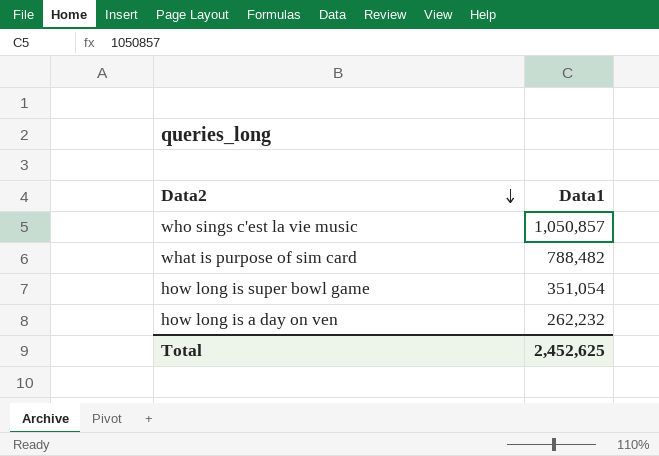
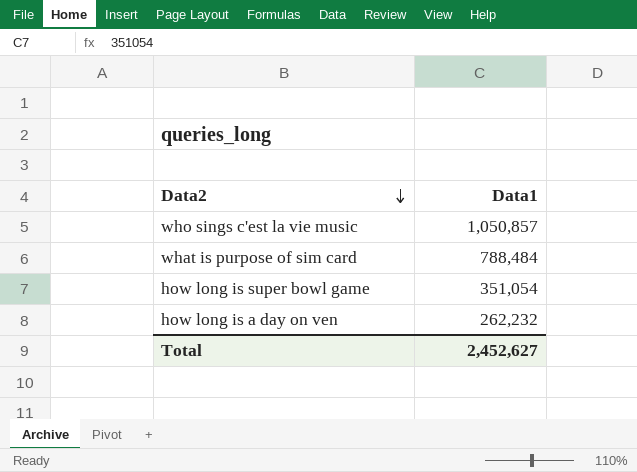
what is purpose of sim card | Data1: 788,482 -> 788,484
Total | Data1: 2,452,625 -> 2,452,627

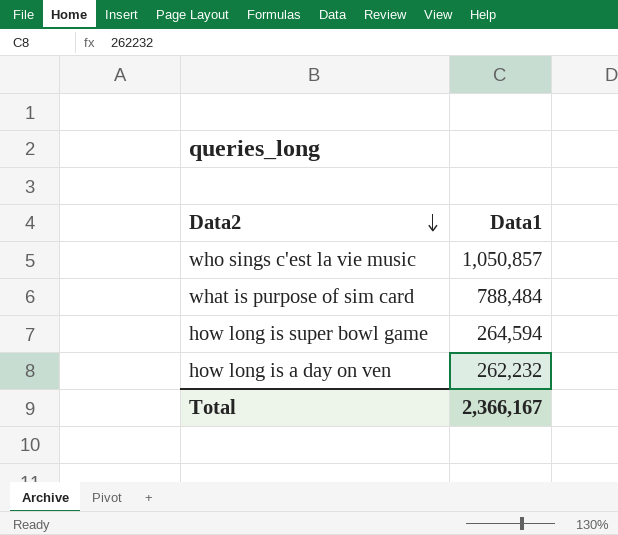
how long is super bowl game | Data1: 351,054 -> 264,594
Total | Data1: 2,452,627 -> 2,366,167

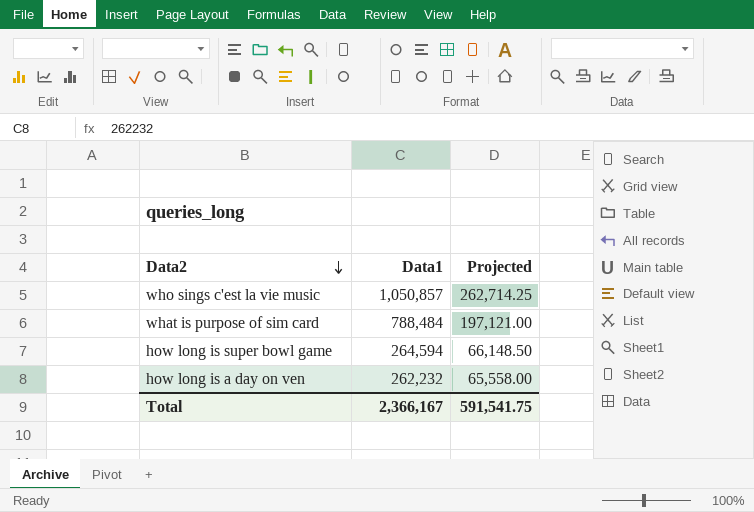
column Projected | formula: none -> [Data1] * 0.25

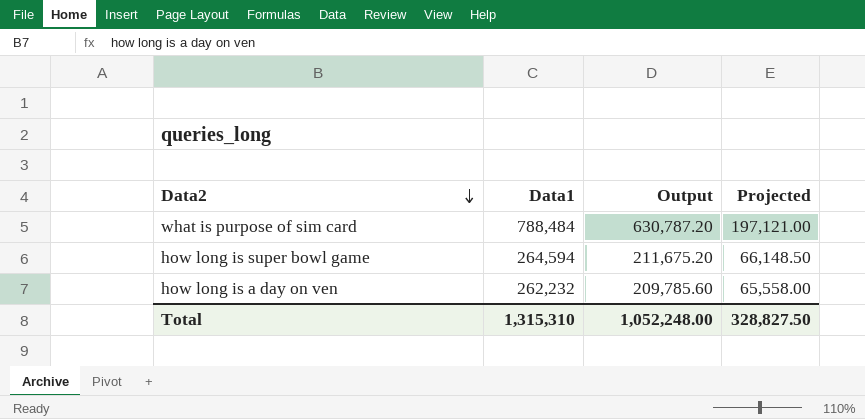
column Output | formula: none -> [Data1] * 0.8
row who sings c'est la vie music: 1,050,857 | 262,714.25 -> none
Total | Data1: 2,366,167 -> 1,315,310
Total | Projected: 591,541.75 -> 328,827.50

